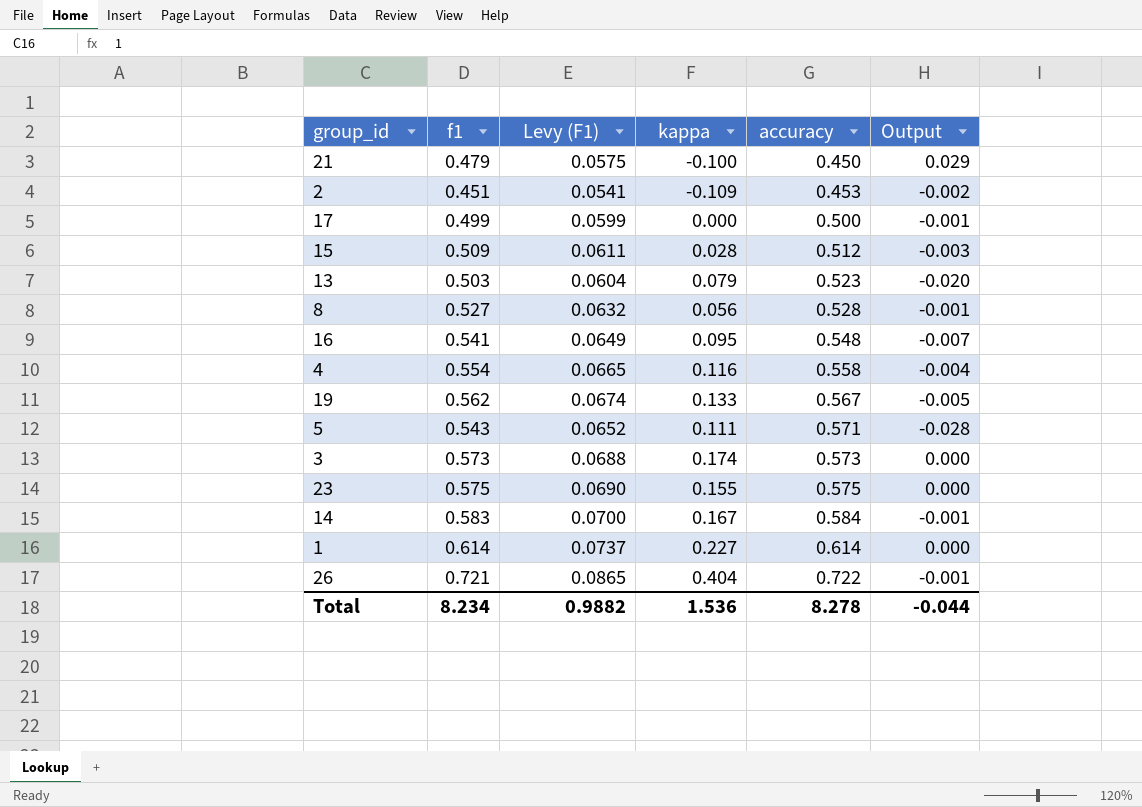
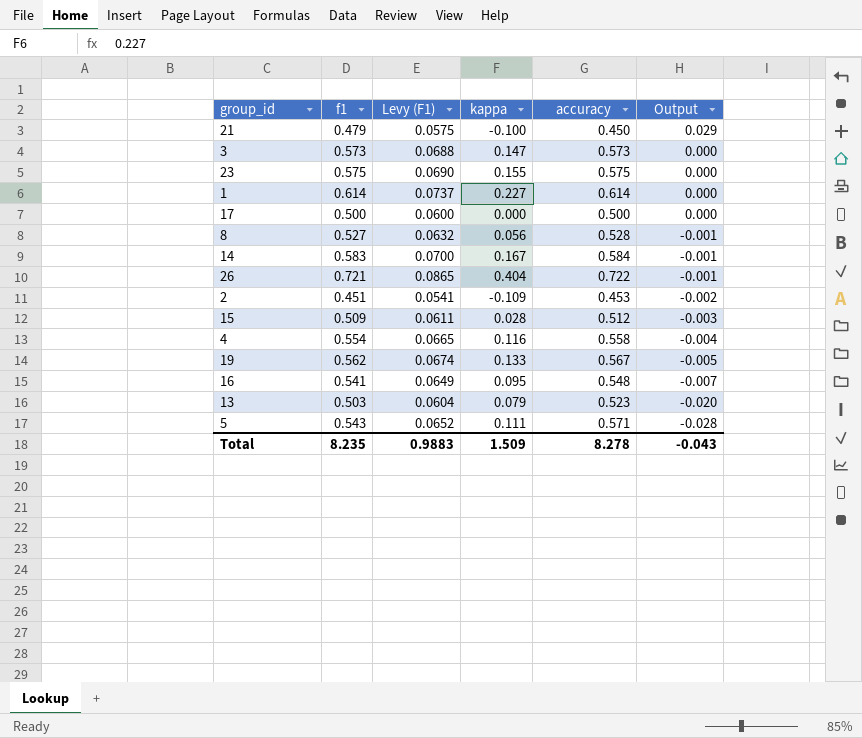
row order: accuracy ascending -> Output descending
3 | kappa: 0.174 -> 0.147
17 | f1: 0.499 -> 0.500
17 | Levy (F1): 0.0599 -> 0.0600
17 | Output: -0.001 -> 0.000
Total | f1: 8.234 -> 8.235
Total | Levy (F1): 0.9882 -> 0.9883
Total | kappa: 1.536 -> 1.509
Total | Output: -0.044 -> -0.043

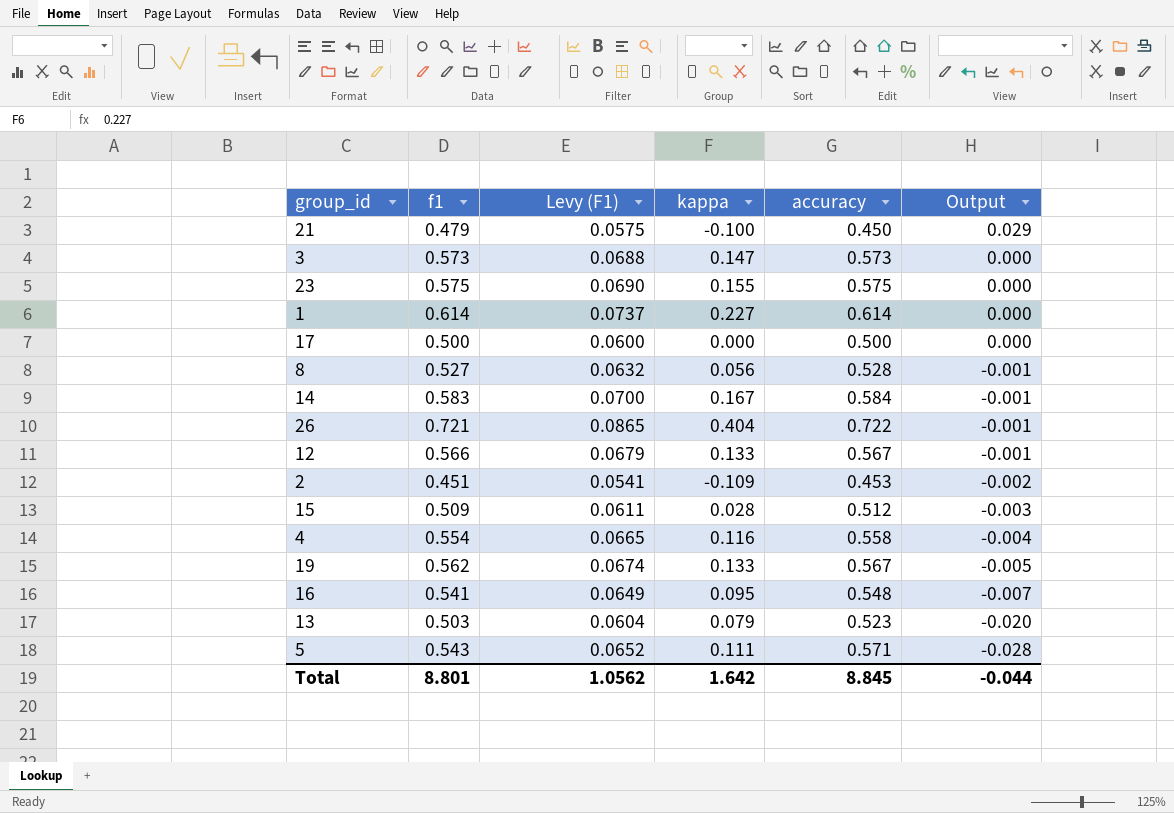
row 12: none -> 0.566 | 0.0679 | 0.133 | 0.567 | -0.001
Total | f1: 8.235 -> 8.801
Total | Levy (F1): 0.9883 -> 1.0562
Total | kappa: 1.509 -> 1.642
Total | accuracy: 8.278 -> 8.845
Total | Output: -0.043 -> -0.044

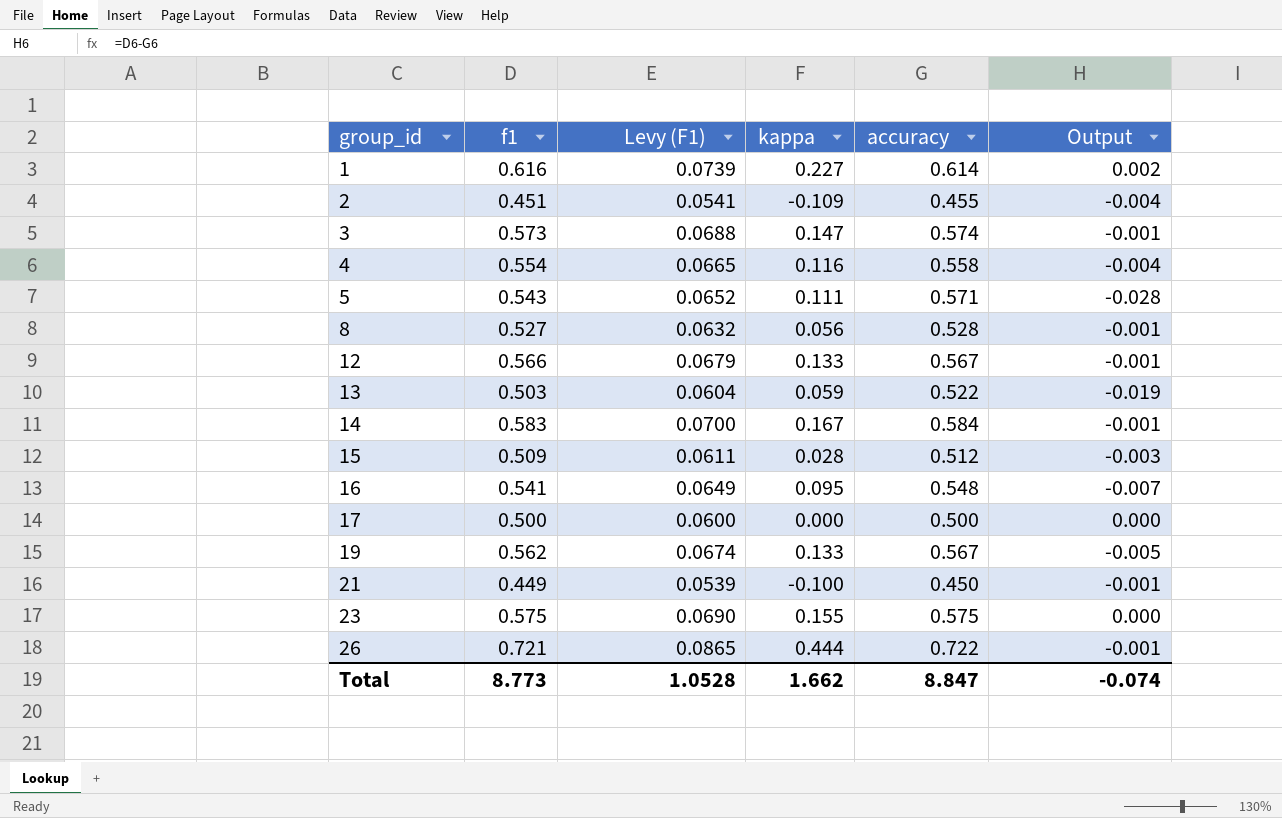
row order: Output descending -> group_id ascending
1 | f1: 0.614 -> 0.616
1 | Levy (F1): 0.0737 -> 0.0739
1 | Output: 0.000 -> 0.002
2 | accuracy: 0.453 -> 0.455
2 | Output: -0.002 -> -0.004
3 | accuracy: 0.573 -> 0.574
3 | Output: 0.000 -> -0.001
13 | kappa: 0.079 -> 0.059
13 | accuracy: 0.523 -> 0.522
13 | Output: -0.020 -> -0.019
21 | f1: 0.479 -> 0.449
21 | Levy (F1): 0.0575 -> 0.0539
21 | Output: 0.029 -> -0.001
26 | kappa: 0.404 -> 0.444
Total | f1: 8.801 -> 8.773
Total | Levy (F1): 1.0562 -> 1.0528
Total | kappa: 1.642 -> 1.662
Total | accuracy: 8.845 -> 8.847
Total | Output: -0.044 -> -0.074

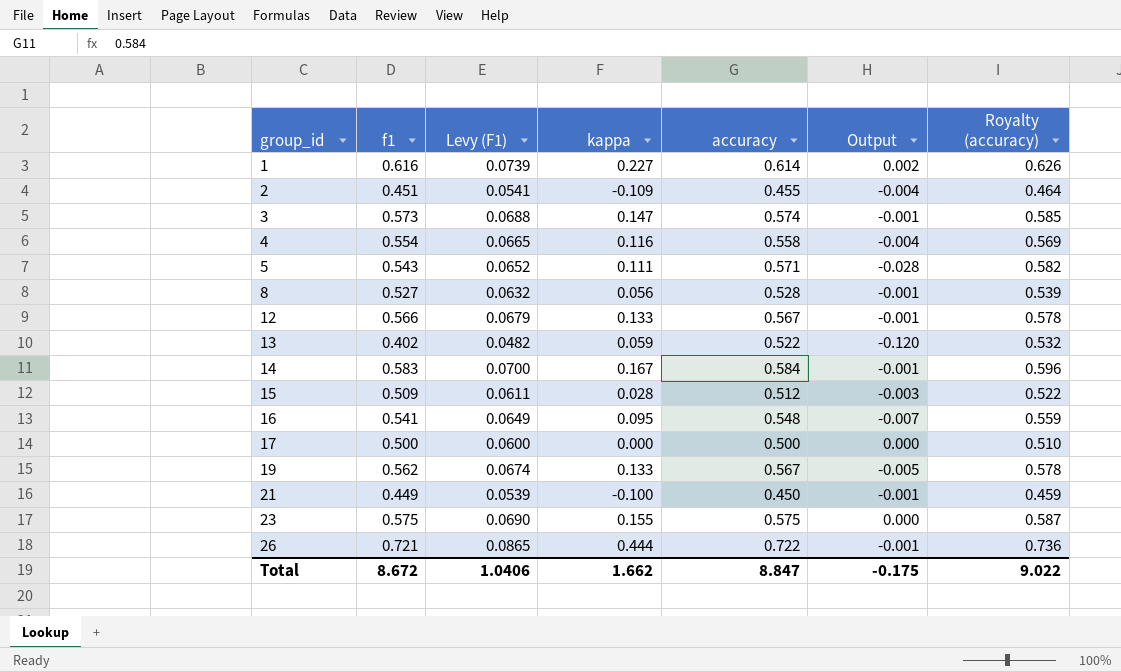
column Royalty (accuracy) | formula: none -> [accuracy] * 1.02
13 | f1: 0.503 -> 0.402
13 | Levy (F1): 0.0604 -> 0.0482
13 | Output: -0.019 -> -0.120
Total | f1: 8.773 -> 8.672
Total | Levy (F1): 1.0528 -> 1.0406
Total | Output: -0.074 -> -0.175

